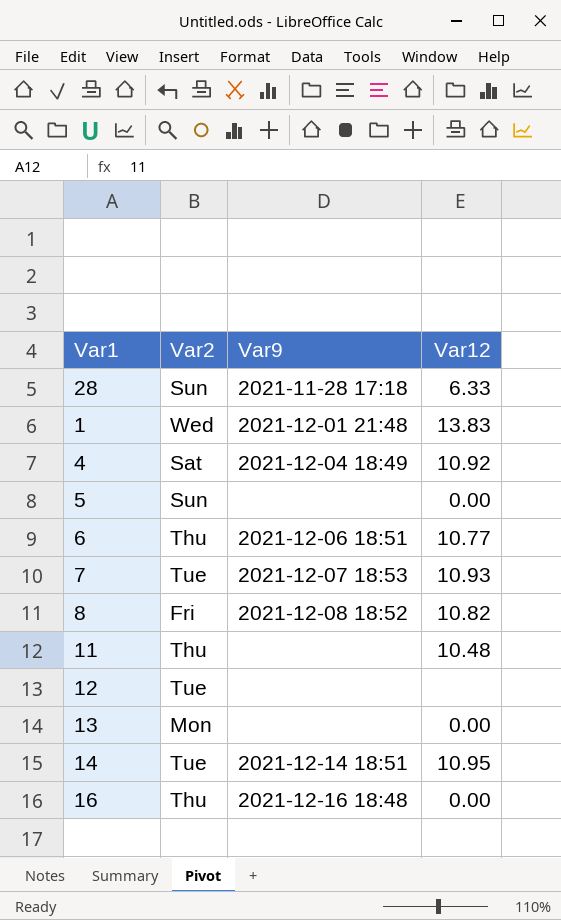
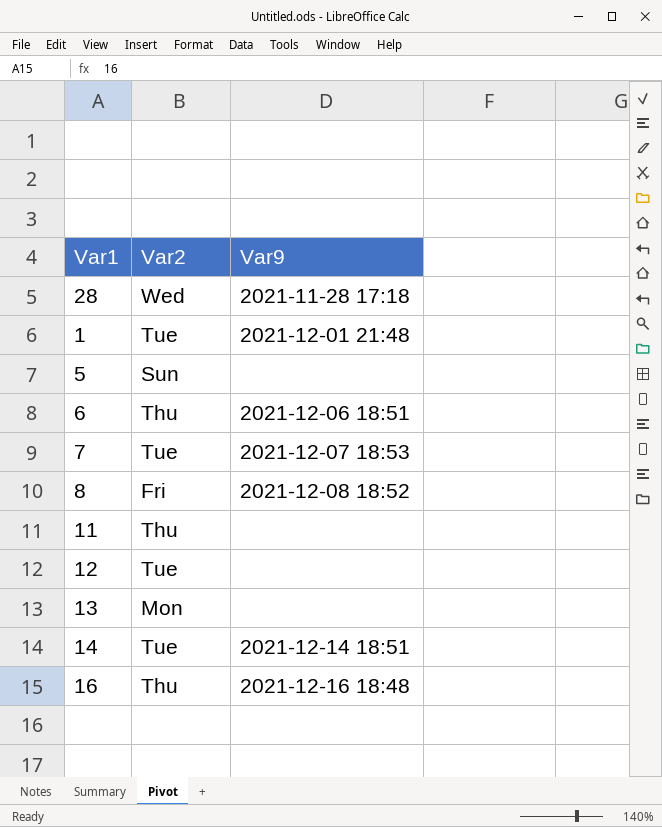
column Var12 | position: 4 -> none
row 4: Sat | 2021-12-04 18:49 | 10.92 -> none
28 | Var2: Sun -> Wed
1 | Var2: Wed -> Tue

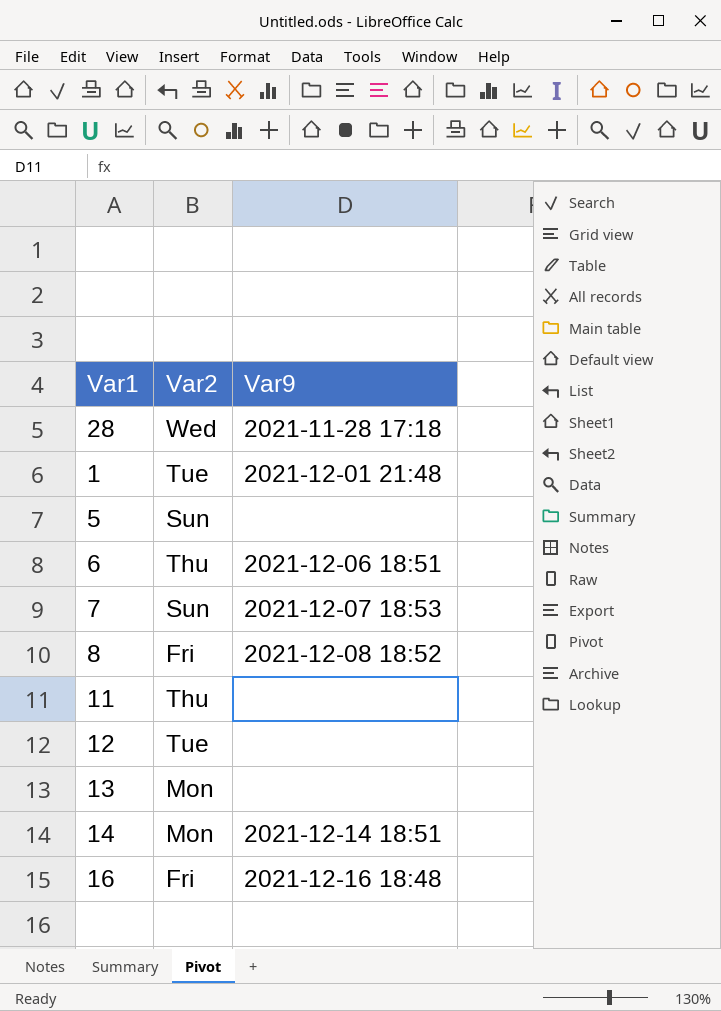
7 | Var2: Tue -> Sun
14 | Var2: Tue -> Mon
16 | Var2: Thu -> Fri

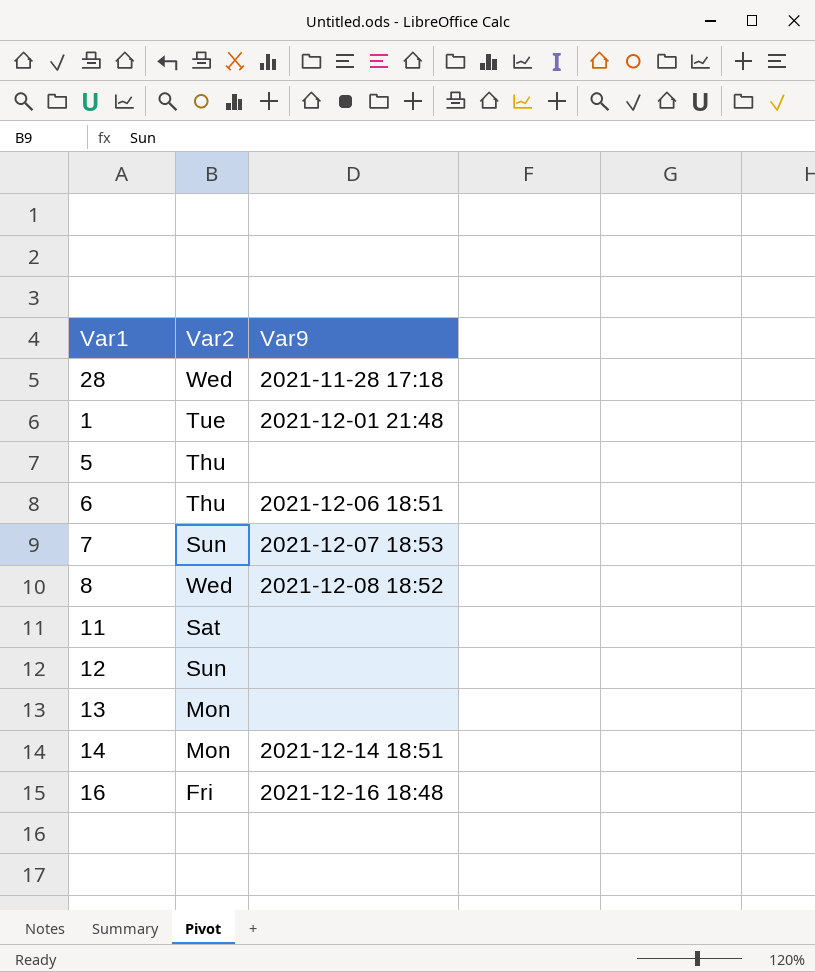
5 | Var2: Sun -> Thu
8 | Var2: Fri -> Wed
11 | Var2: Thu -> Sat
12 | Var2: Tue -> Sun

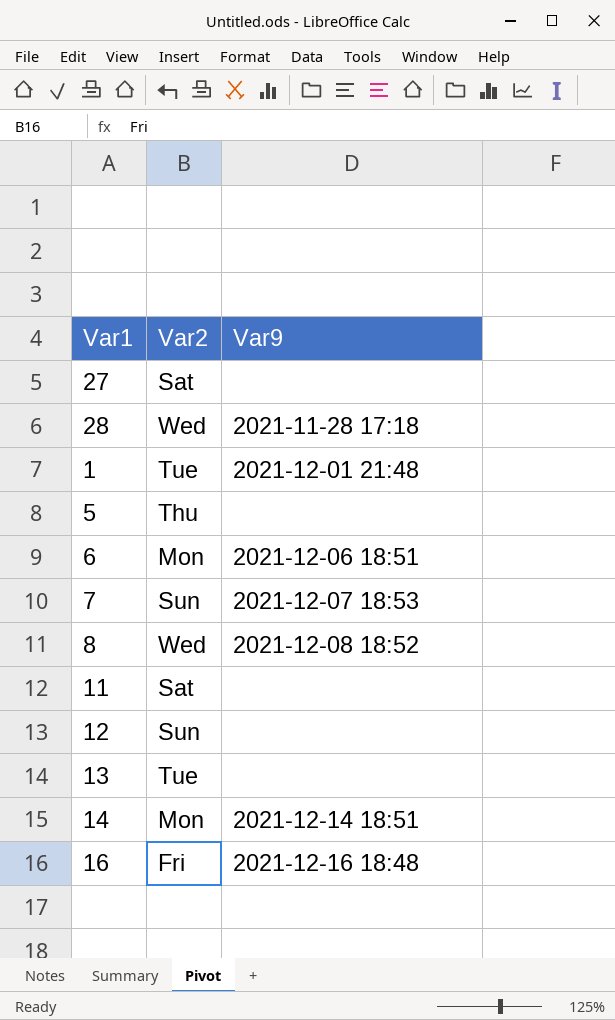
row 27: none -> Sat | none
6 | Var2: Thu -> Mon
13 | Var2: Mon -> Tue

